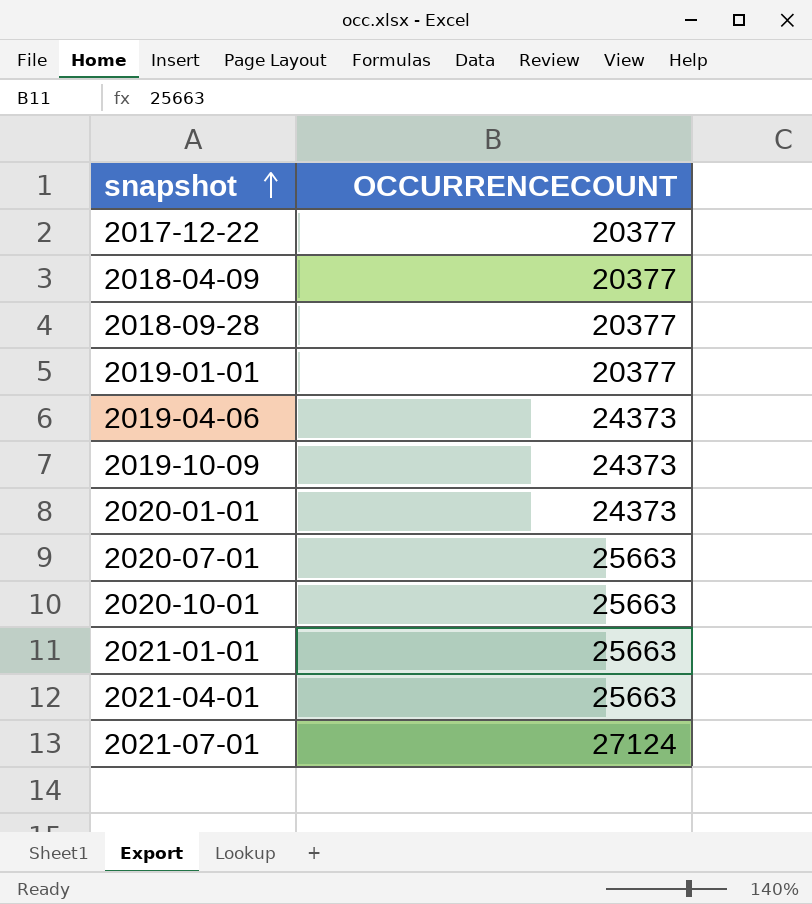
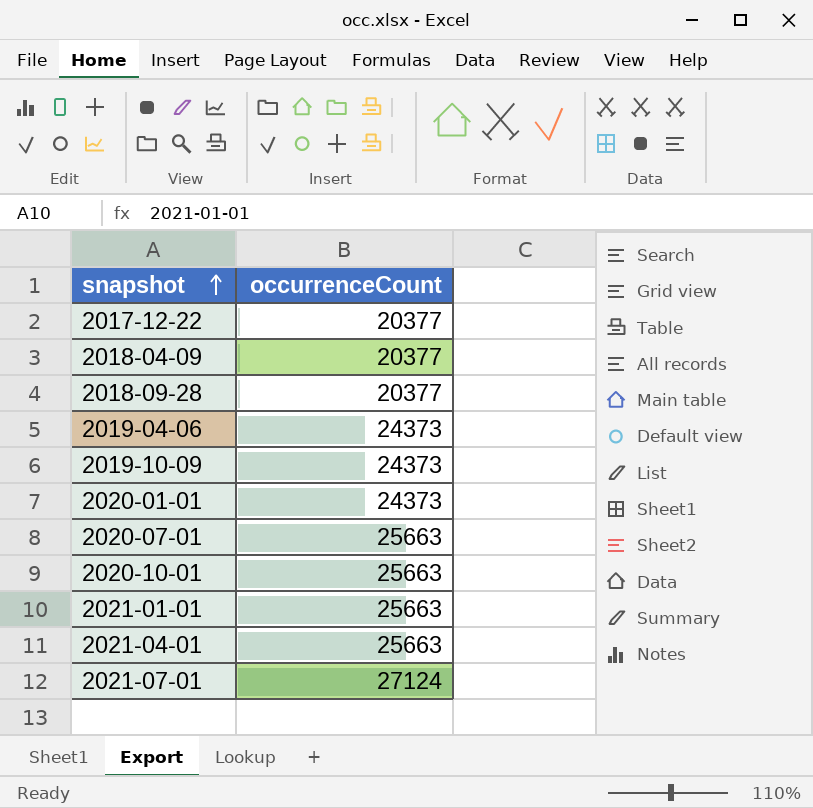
column name: OCCURRENCECOUNT -> occurrenceCount
row 2019-01-01: 20377 -> none

